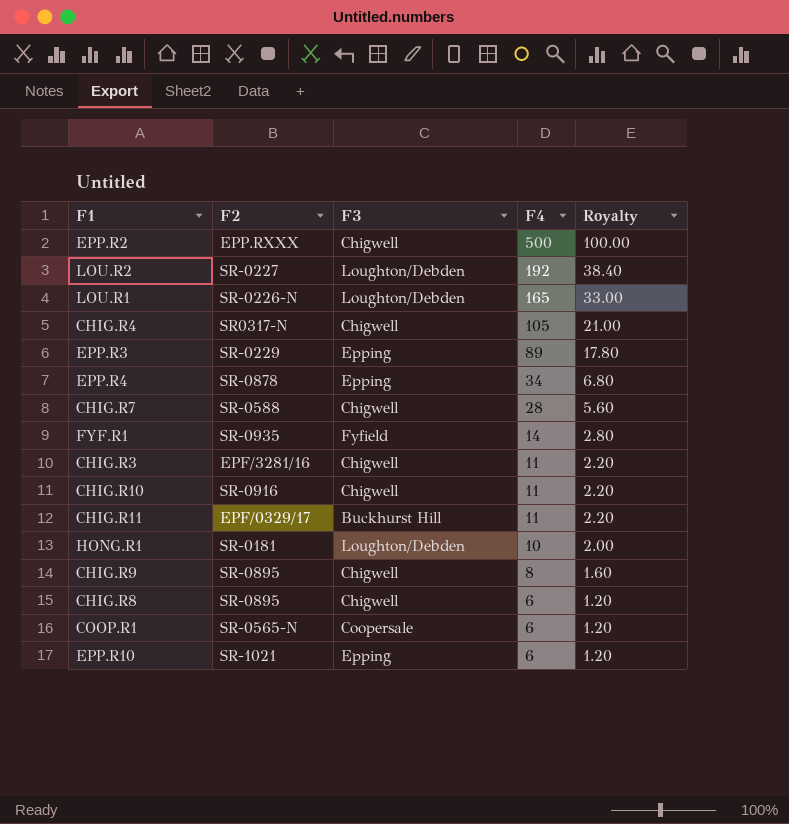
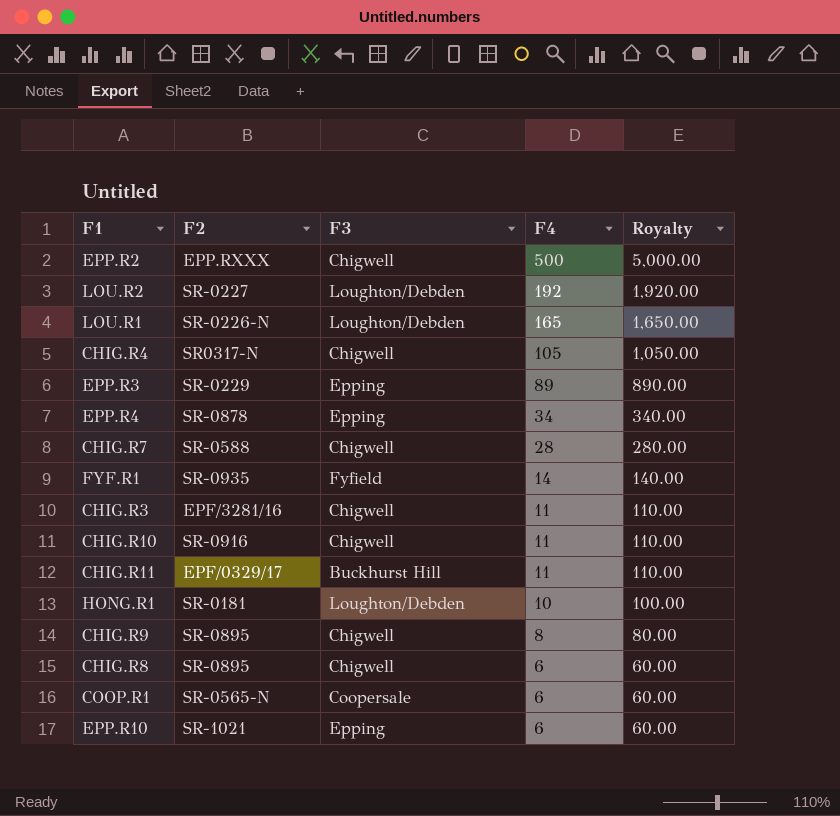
column Royalty | formula: [F4] * 0.2 -> [F4] * 10

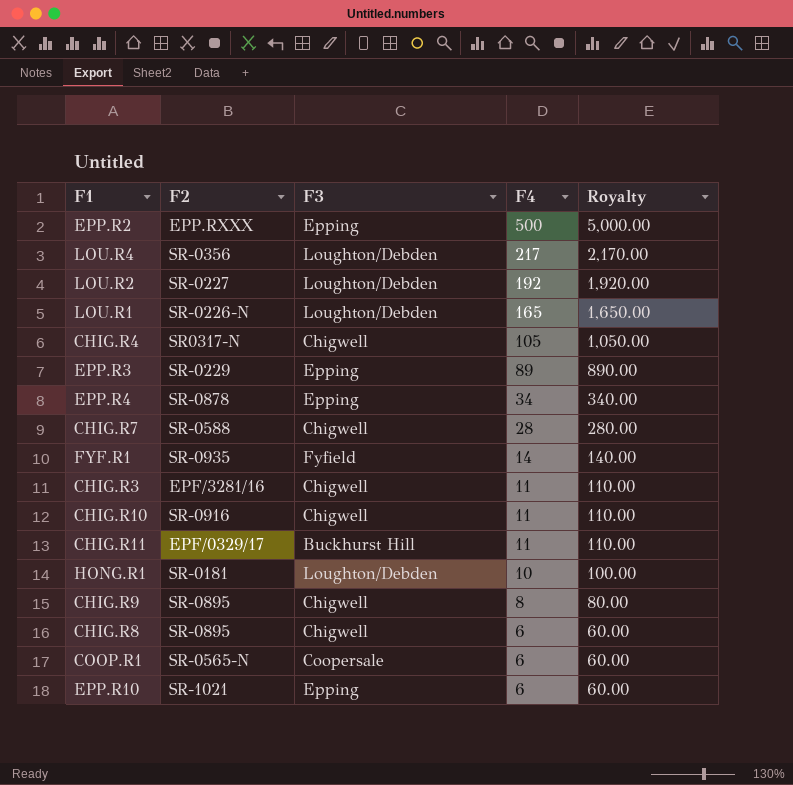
EPP.R2 | F3: Chigwell -> Epping
row LOU.R4: none -> SR-0356 | Loughton/Debden | 217 | 2,170.00

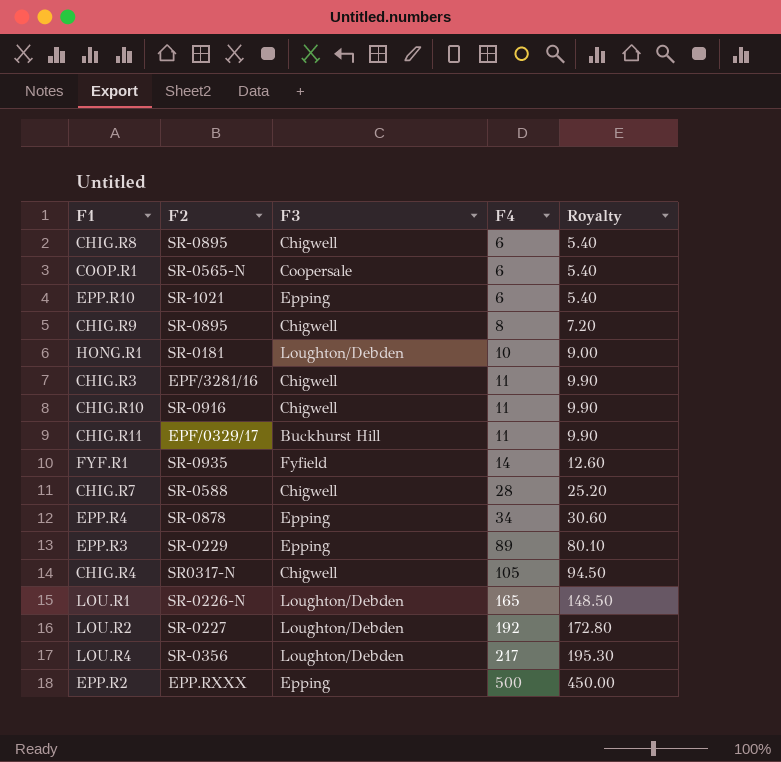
row order: F4 descending -> F4 ascending
column Royalty | formula: [F4] * 10 -> [F4] * 0.9

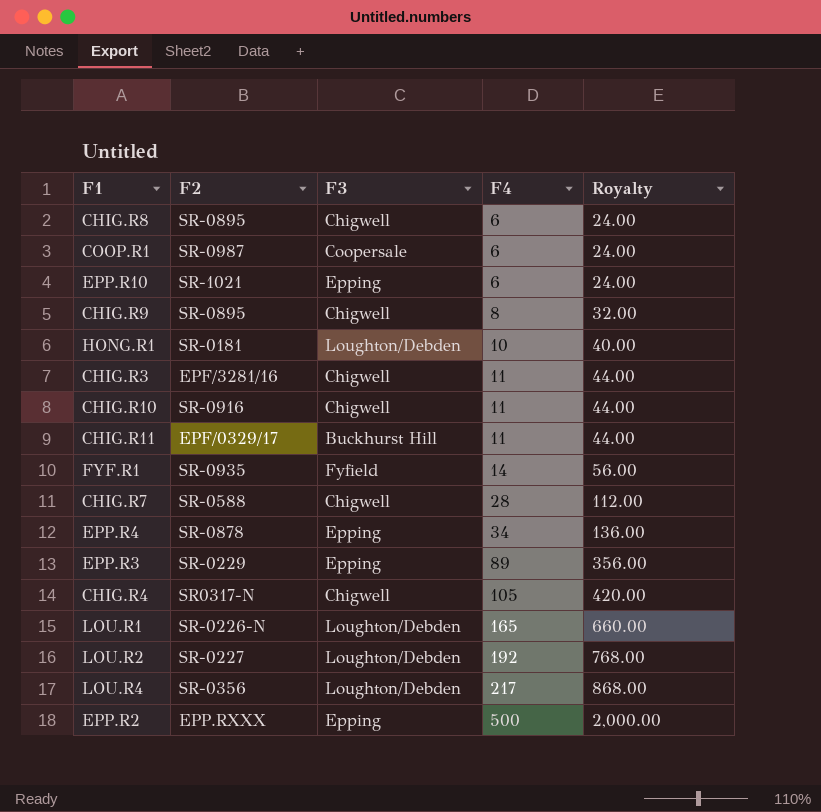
column Royalty | formula: [F4] * 0.9 -> [F4] * 4
COOP.R1 | F2: SR-0565-N -> SR-0987

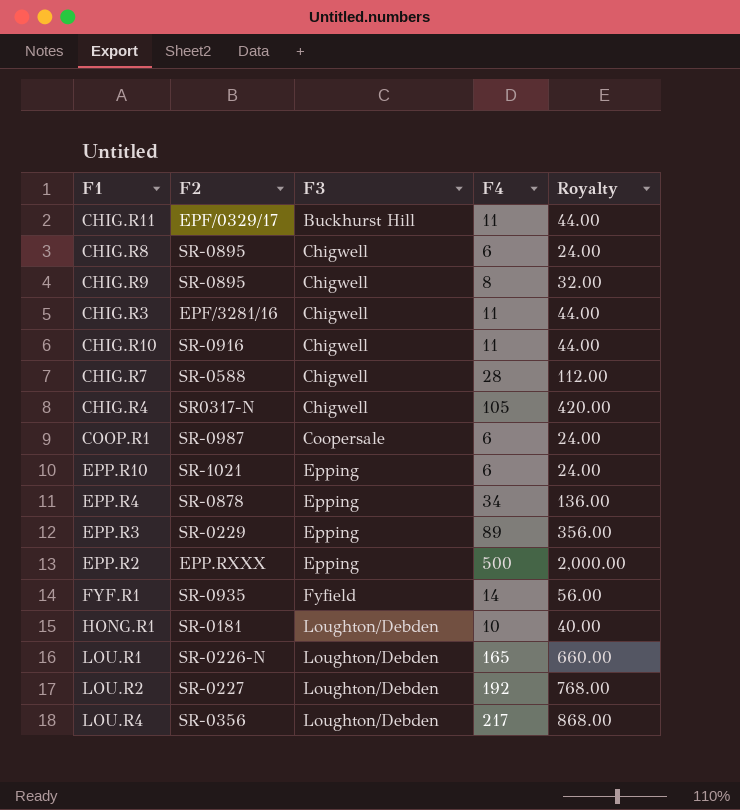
row order: F4 ascending -> F3 ascending

